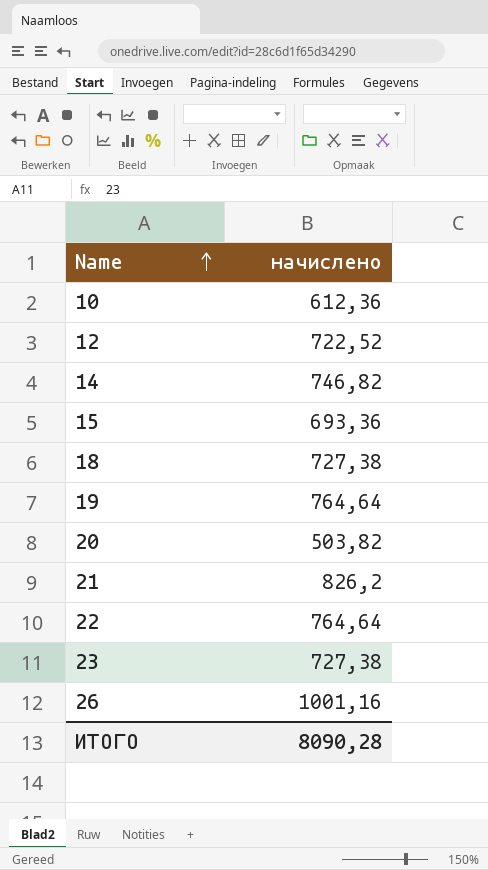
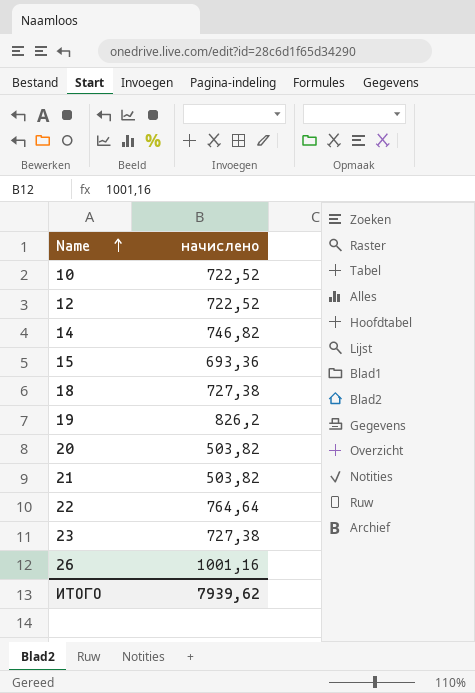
10 | начислено: 612,36 -> 722,52
19 | начислено: 764,64 -> 826,2
21 | начислено: 826,2 -> 503,82
ИТОГО | начислено: 8090,28 -> 7939,62

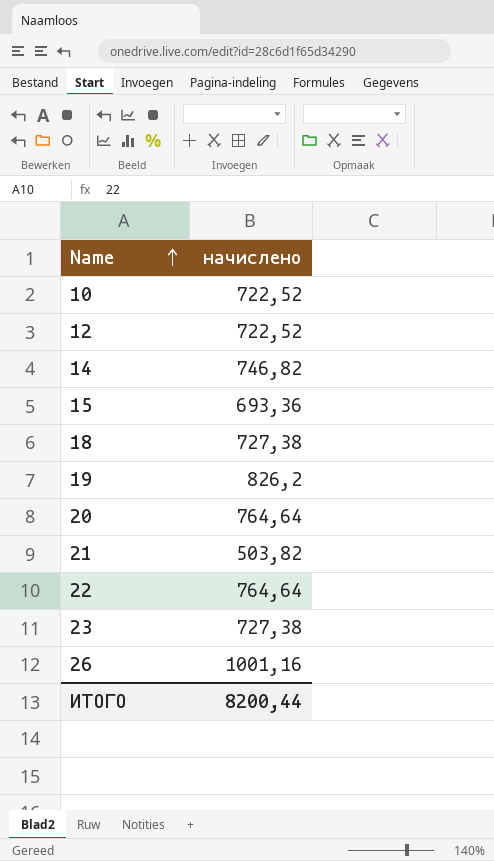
20 | начислено: 503,82 -> 764,64
ИТОГО | начислено: 7939,62 -> 8200,44

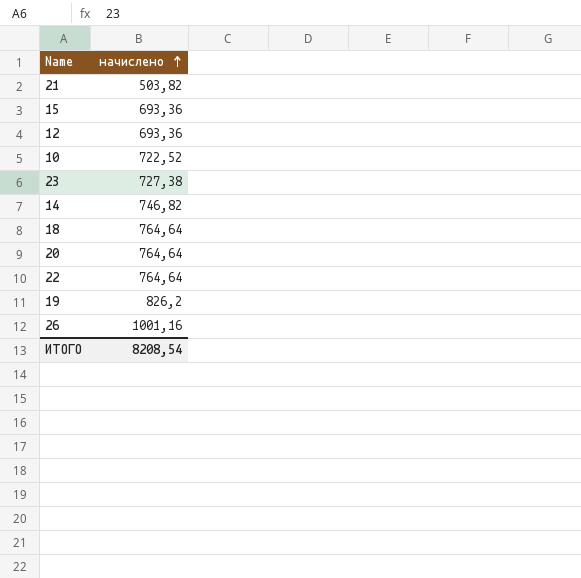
row order: Name ascending -> начислено ascending
12 | начислено: 722,52 -> 693,36
18 | начислено: 727,38 -> 764,64
ИТОГО | начислено: 8200,44 -> 8208,54

